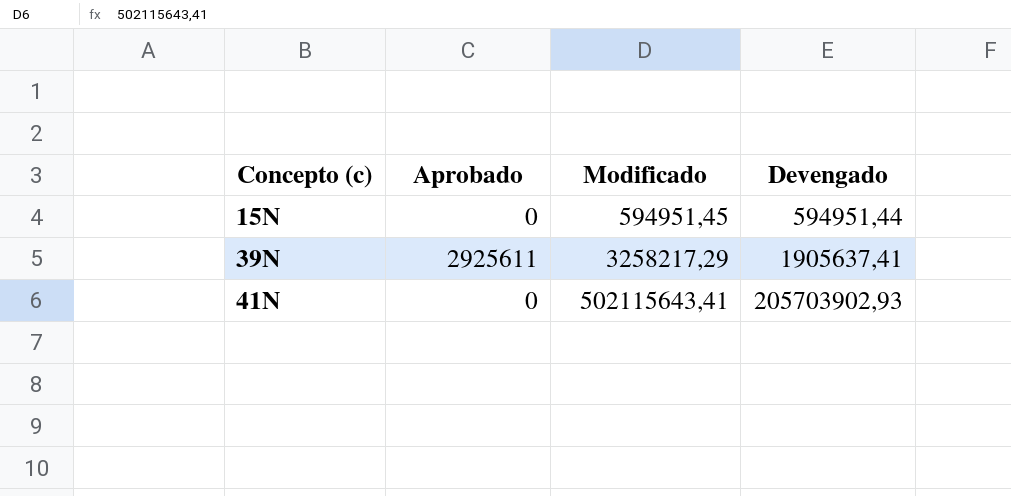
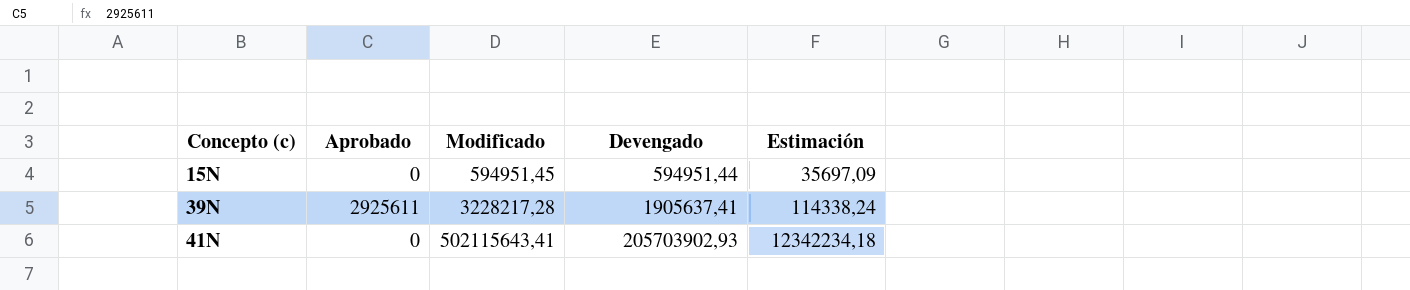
column Estimación | formula: none -> [Devengado] * 0,06
39N | Modificado: 3258217,29 -> 3228217,28

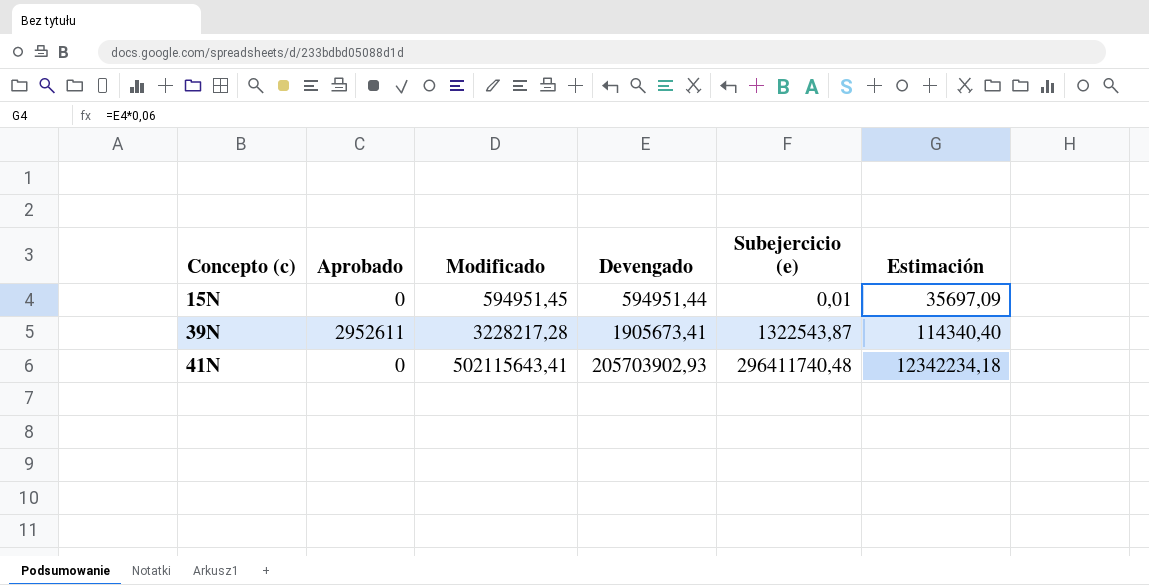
column Subejercicio (e) | formula: none -> [Modificado] - [Devengado]
39N | Aprobado: 2925611 -> 2952611
39N | Devengado: 1905637,41 -> 1905673,41
39N | Estimación: 114338,24 -> 114340,40

